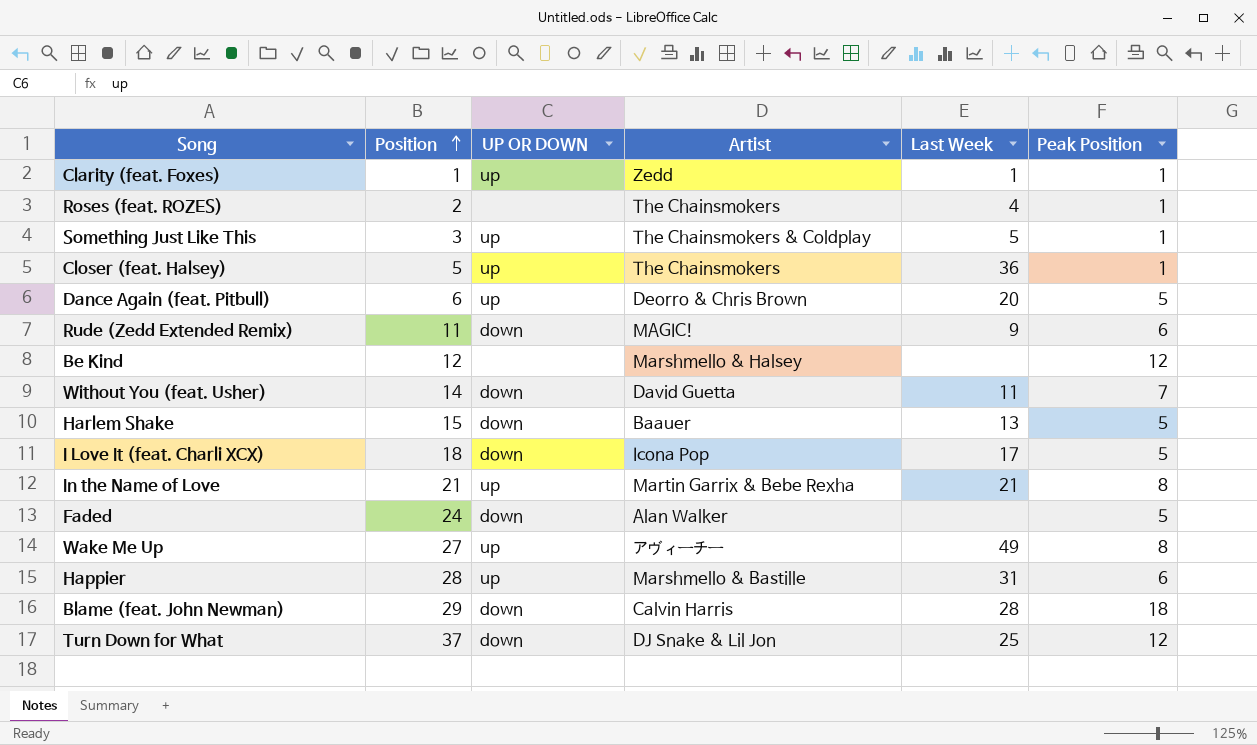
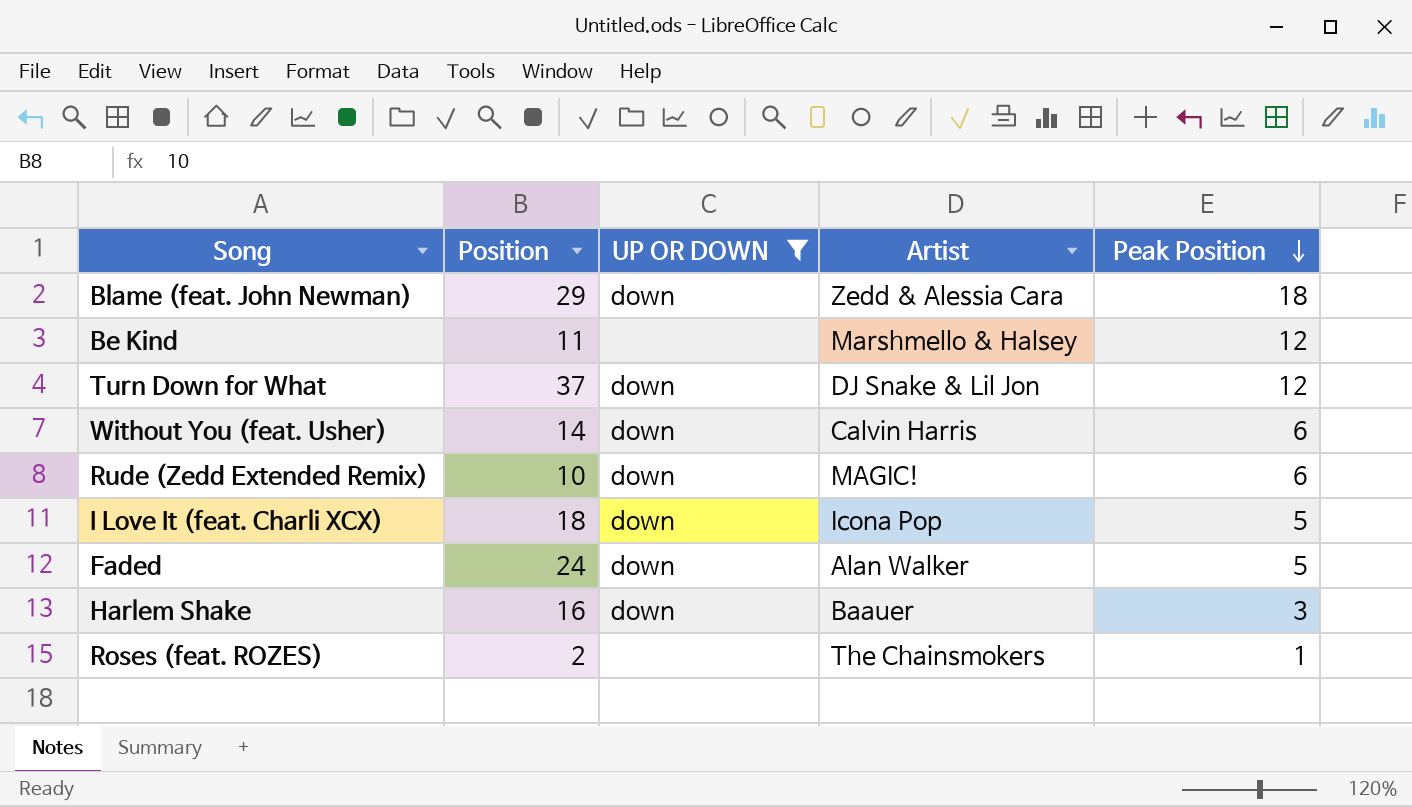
filter: none -> UP OR DOWN != up
row order: Position ascending -> Peak Position descending
column Last Week | position: 5 -> none
Blame (feat. John Newman) | Artist: Calvin Harris -> Zedd & Alessia Cara
Be Kind | Position: 12 -> 11
Without You (feat. Usher) | Artist: David Guetta -> Calvin Harris
Without You (feat. Usher) | Peak Position: 7 -> 6
Rude (Zedd Extended Remix) | Position: 11 -> 10
Harlem Shake | Position: 15 -> 16
Harlem Shake | Peak Position: 5 -> 3

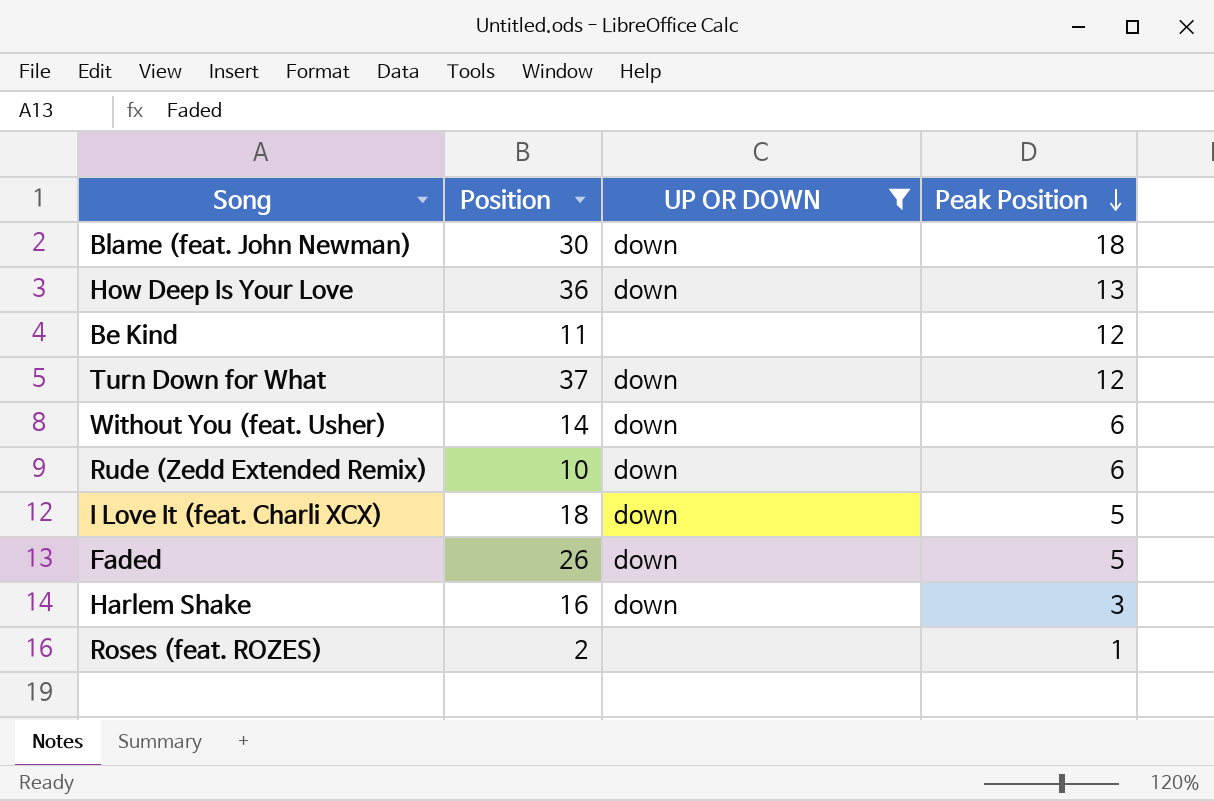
column Artist | position: 4 -> none
Blame (feat. John Newman) | Position: 29 -> 30
row How Deep Is Your Love: none -> 36 | down | 13
Faded | Position: 24 -> 26

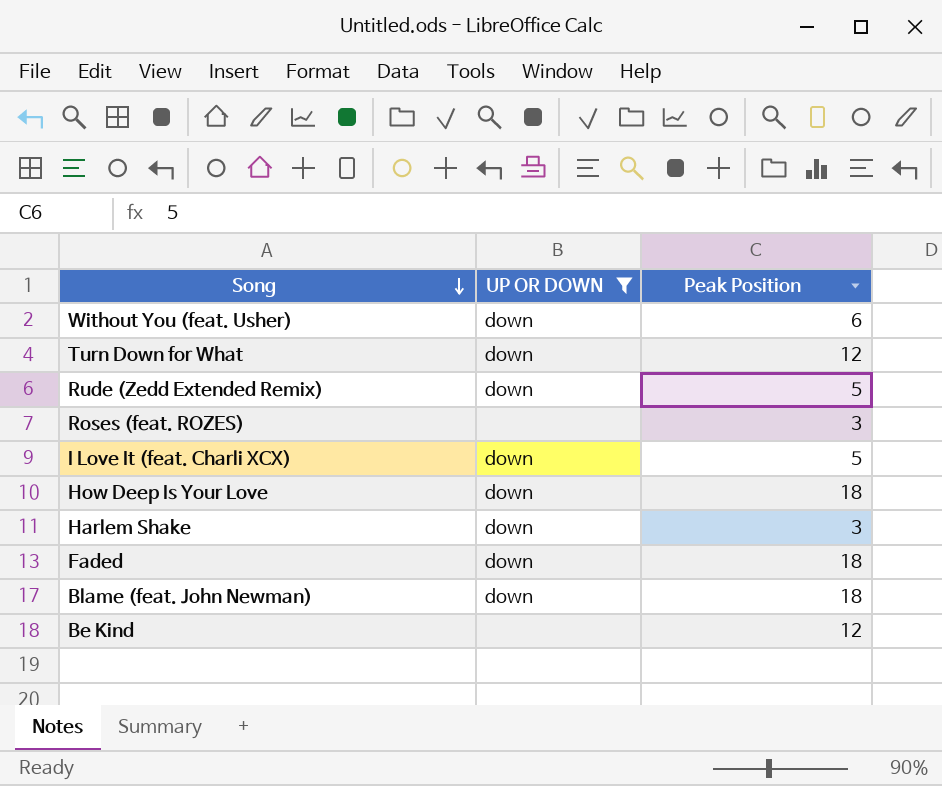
row order: Peak Position descending -> Song descending
column Position | position: 2 -> none
Rude (Zedd Extended Remix) | Peak Position: 6 -> 5
Roses (feat. ROZES) | Peak Position: 1 -> 3
How Deep Is Your Love | Peak Position: 13 -> 18
Faded | Peak Position: 5 -> 18

